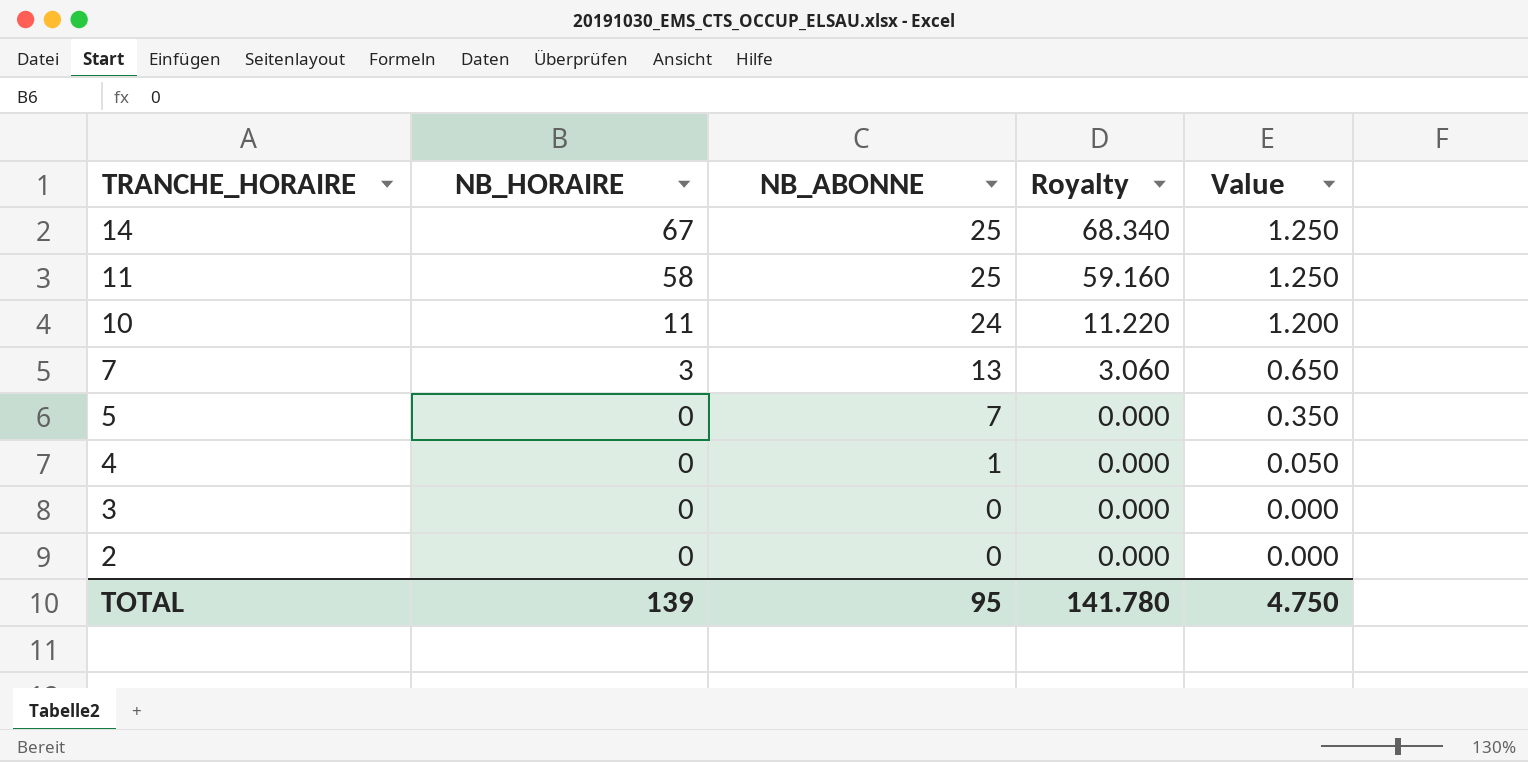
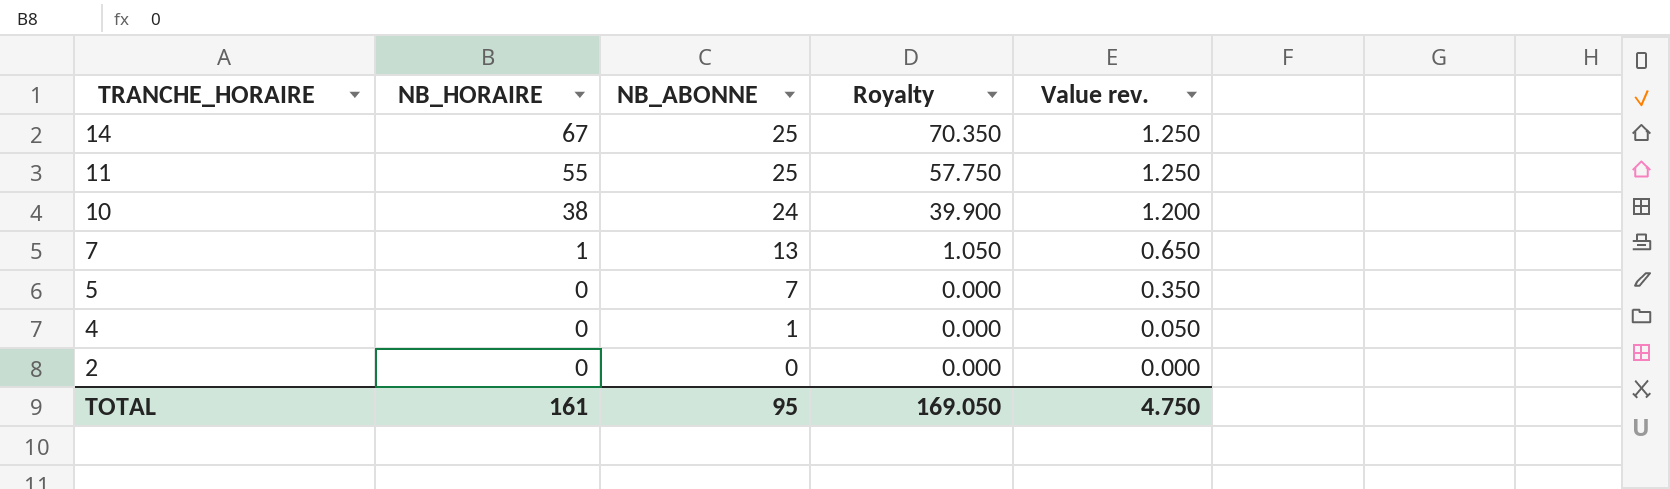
column Royalty | formula: [NB_HORAIRE] * 1.02 -> [NB_HORAIRE] * 1.05
column name: Value -> Value rev.
row 3: 0 | 0 | 0.000 | 0.000 -> none
11 | NB_HORAIRE: 58 -> 55
10 | NB_HORAIRE: 11 -> 38
7 | NB_HORAIRE: 3 -> 1
TOTAL | NB_HORAIRE: 139 -> 161
TOTAL | Royalty: 141.780 -> 169.050

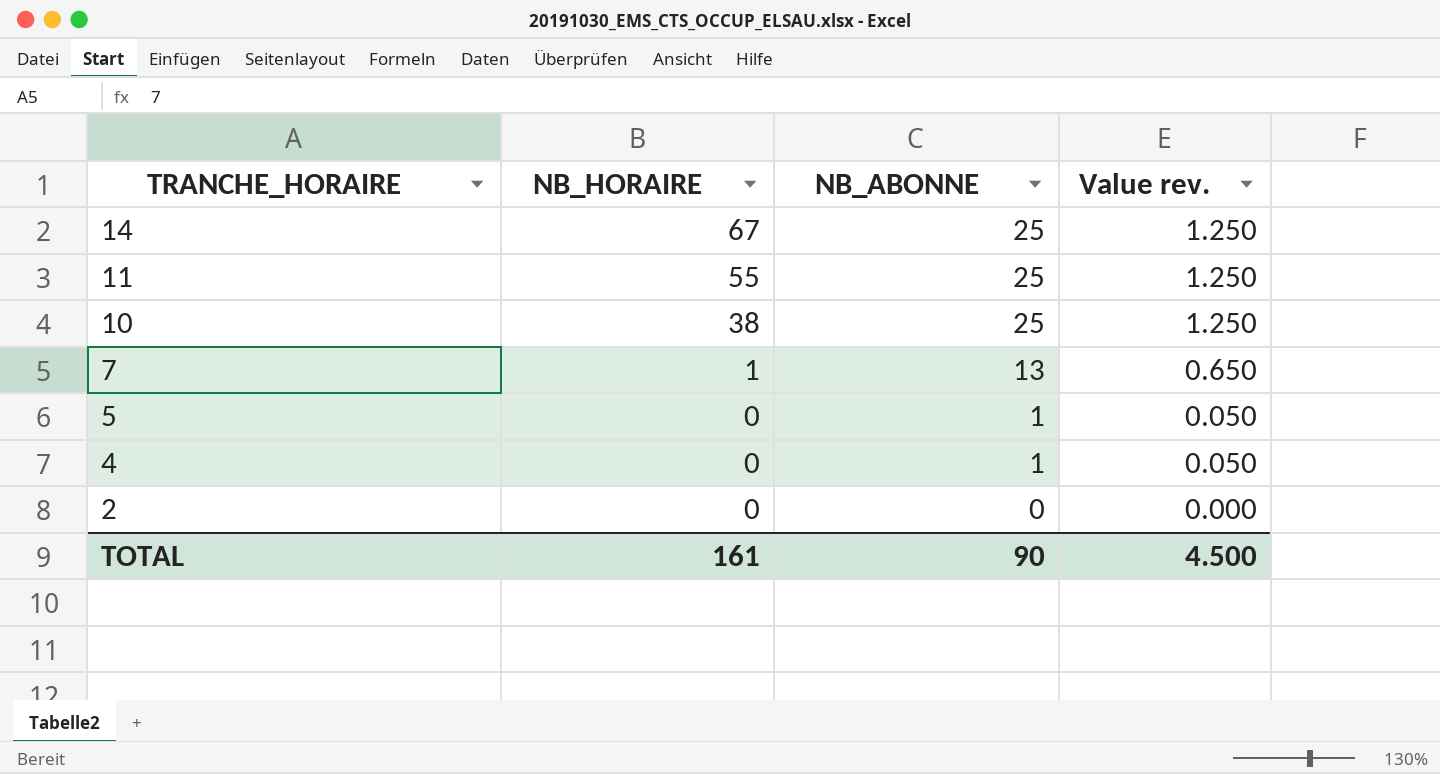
column Royalty | formula: [NB_HORAIRE] * 1.05 -> none
10 | NB_ABONNE: 24 -> 25
10 | Value rev.: 1.200 -> 1.250
5 | NB_ABONNE: 7 -> 1
5 | Value rev.: 0.350 -> 0.050
TOTAL | NB_ABONNE: 95 -> 90
TOTAL | Value rev.: 4.750 -> 4.500

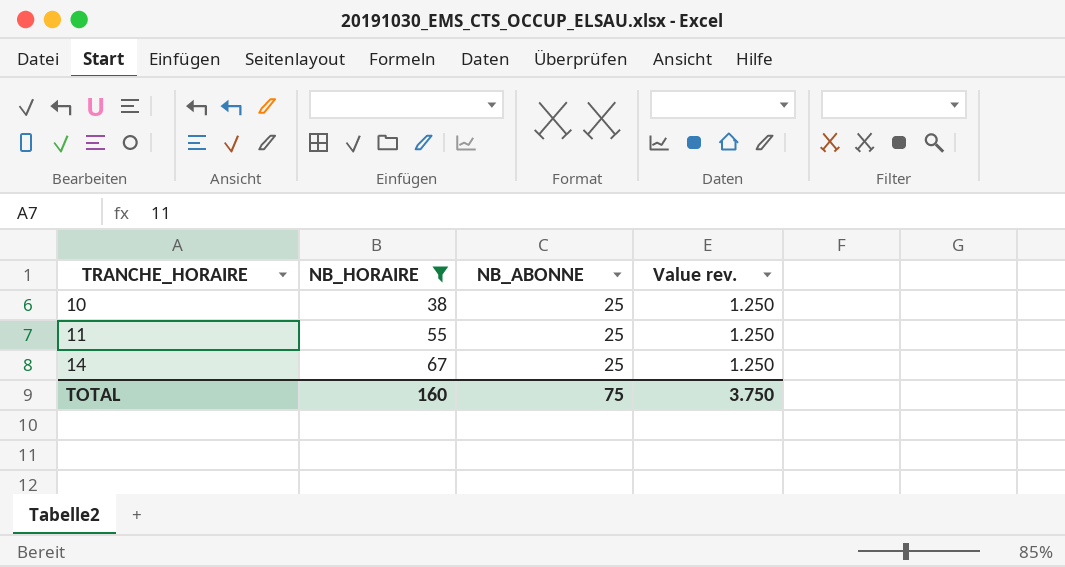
filter: none -> NB_HORAIRE >= 38
row order: TRANCHE_HORAIRE descending -> TRANCHE_HORAIRE ascending
TOTAL | NB_HORAIRE: 161 -> 160
TOTAL | NB_ABONNE: 90 -> 75
TOTAL | Value rev.: 4.500 -> 3.750

